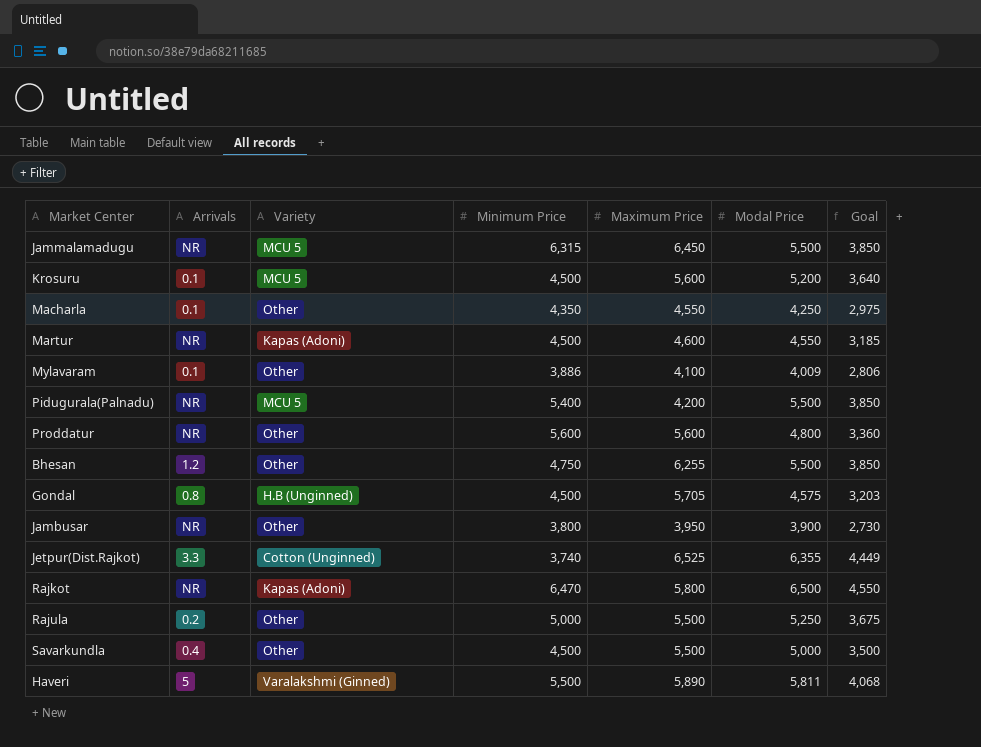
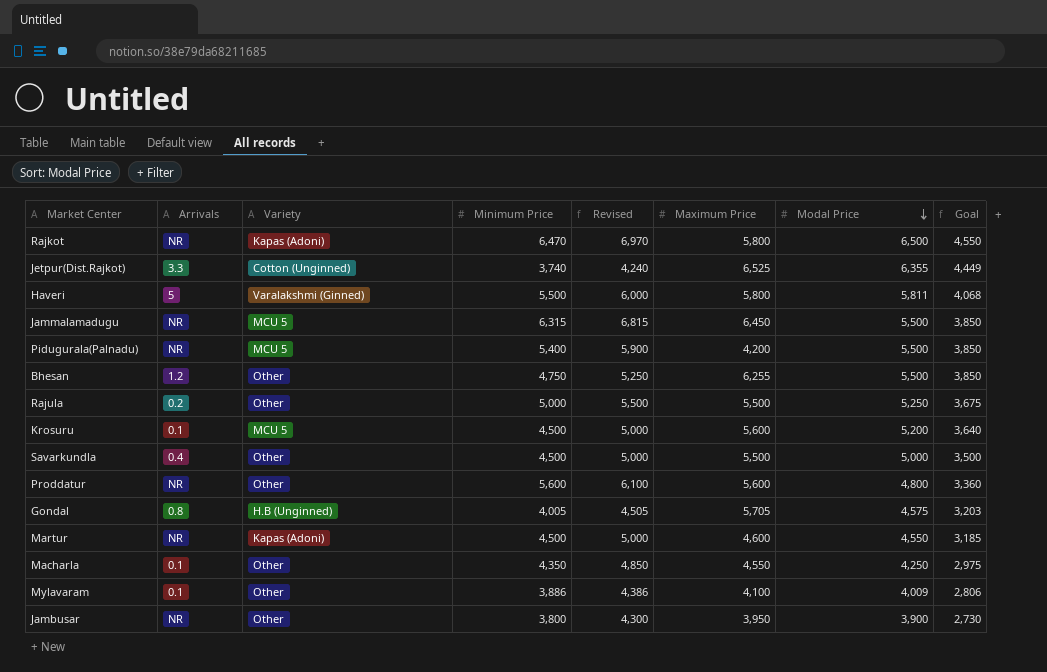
row order: none -> Modal Price descending
column Revised | formula: none -> [Minimum Price] + 500
Haveri | Maximum Price: 5,890 -> 5,800
Gondal | Minimum Price: 4,500 -> 4,005

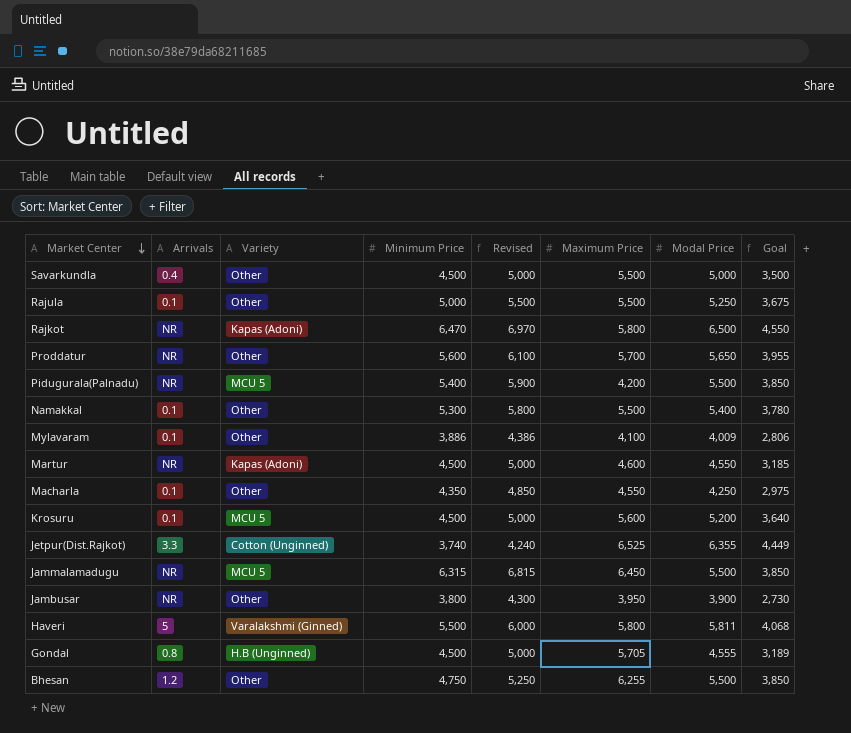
row order: Modal Price descending -> Market Center descending
Rajula | Arrivals: 0.2 -> 0.1
Proddatur | Maximum Price: 5,600 -> 5,700
Proddatur | Modal Price: 4,800 -> 5,650
Proddatur | Goal: 3,360 -> 3,955
row Namakkal: none -> 0.1 | Other | 5,300 | 5,800 | 5,500 | 5,400 | 3,780
Gondal | Minimum Price: 4,005 -> 4,500
Gondal | Revised: 4,505 -> 5,000
Gondal | Modal Price: 4,575 -> 4,555
Gondal | Goal: 3,203 -> 3,189

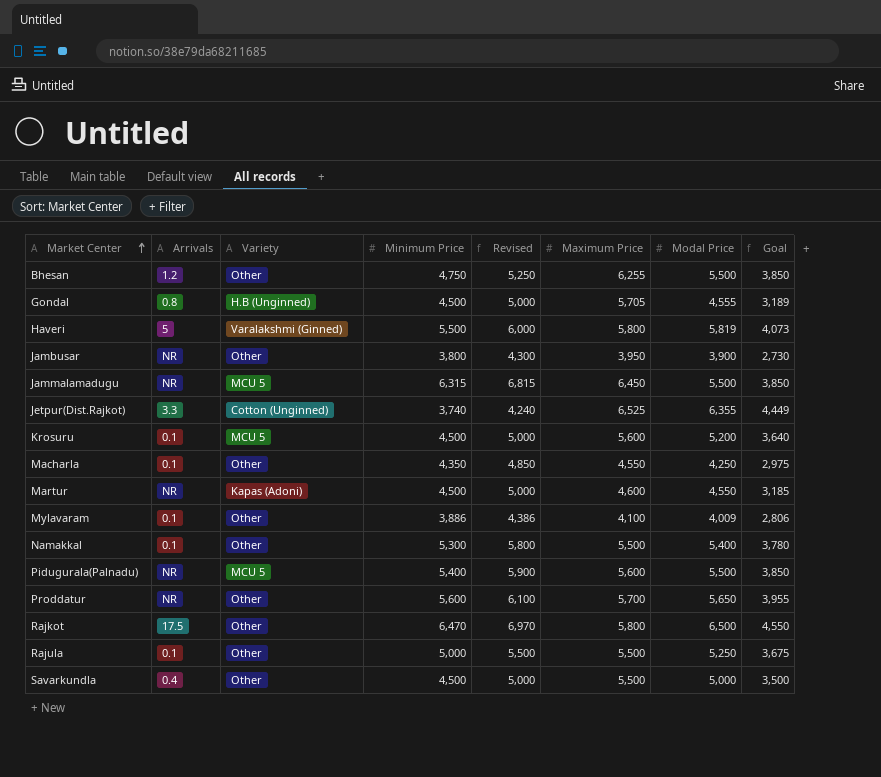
row order: Market Center descending -> Market Center ascending
Haveri | Modal Price: 5,811 -> 5,819
Haveri | Goal: 4,068 -> 4,073
Pidugurala(Palnadu) | Maximum Price: 4,200 -> 5,600
Rajkot | Arrivals: NR -> 17.5
Rajkot | Variety: Kapas (Adoni) -> Other

